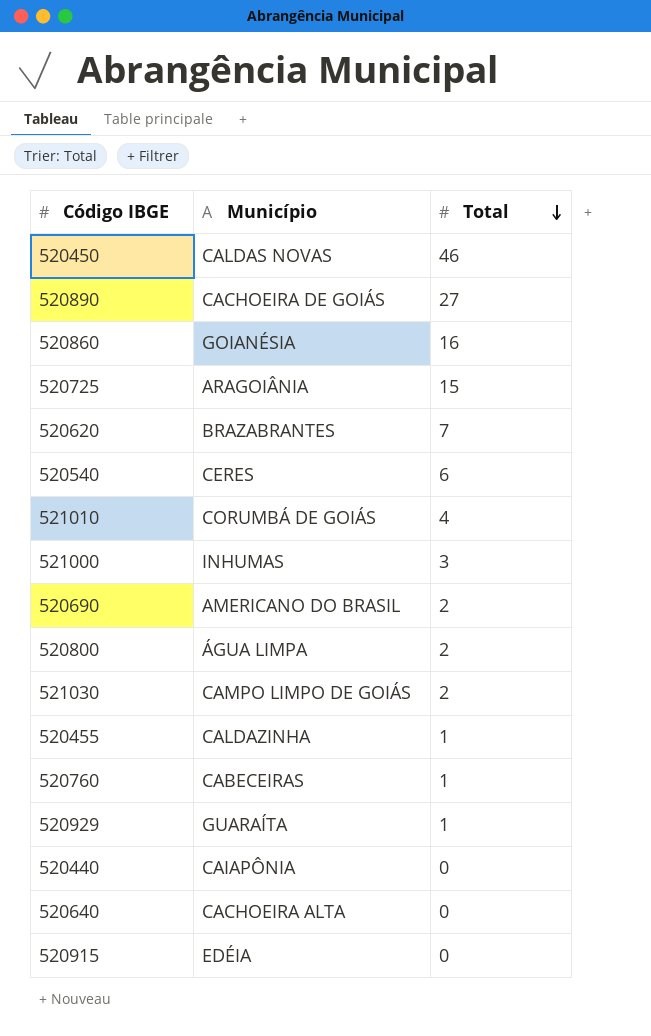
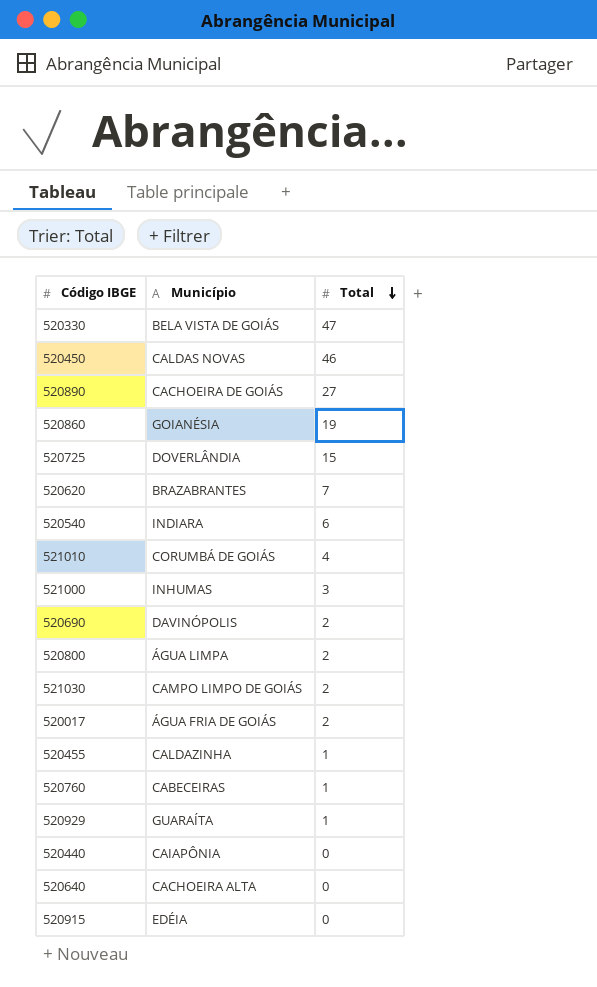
row 520330: none -> BELA VISTA DE GOIÁS | 47
520860 | Total: 16 -> 19
520725 | Município: ARAGOIÂNIA -> DOVERLÂNDIA
520540 | Município: CERES -> INDIARA
520690 | Município: AMERICANO DO BRASIL -> DAVINÓPOLIS
row 520017: none -> ÁGUA FRIA DE GOIÁS | 2

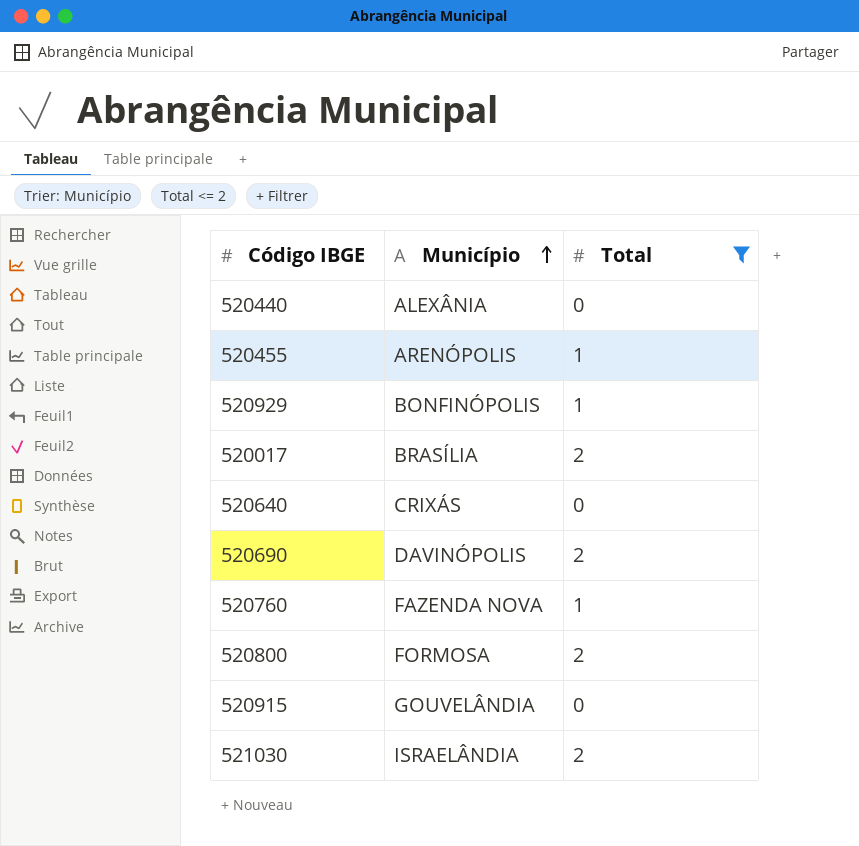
filter: none -> Total <= 2
row order: Total descending -> Município ascending
520440 | Município: CAIAPÔNIA -> ALEXÂNIA
520455 | Município: CALDAZINHA -> ARENÓPOLIS
520929 | Município: GUARAÍTA -> BONFINÓPOLIS
520017 | Município: ÁGUA FRIA DE GOIÁS -> BRASÍLIA
520640 | Município: CACHOEIRA ALTA -> CRIXÁS
520760 | Município: CABECEIRAS -> FAZENDA NOVA
520800 | Município: ÁGUA LIMPA -> FORMOSA
520915 | Município: EDÉIA -> GOUVELÂNDIA
521030 | Município: CAMPO LIMPO DE GOIÁS -> ISRAELÂNDIA

